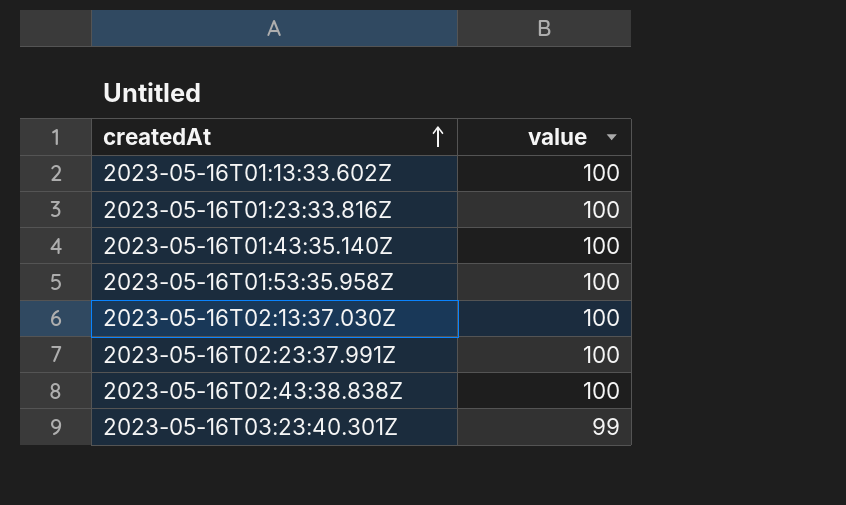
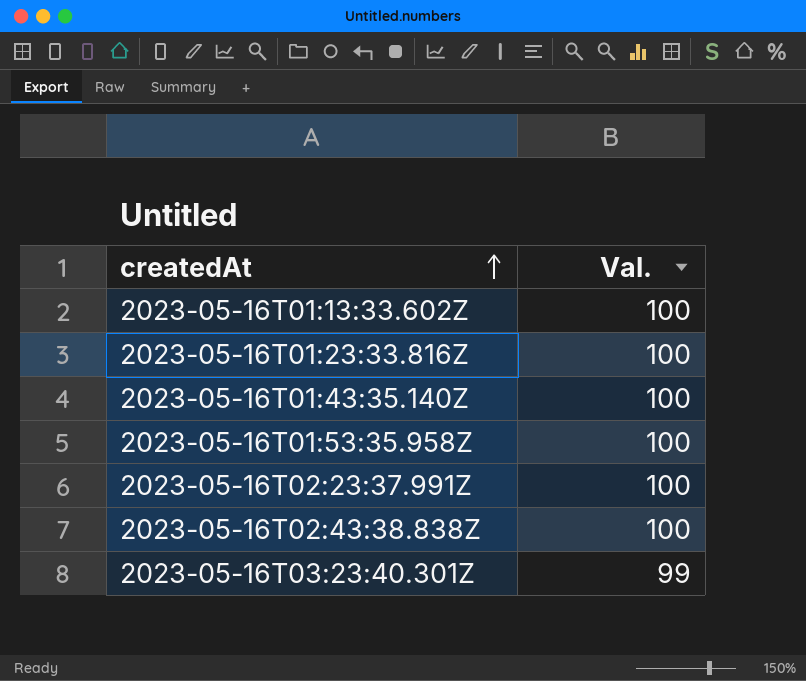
column name: value -> Val.
row 2023-05-16T02:13:37.030Z: 100 -> none

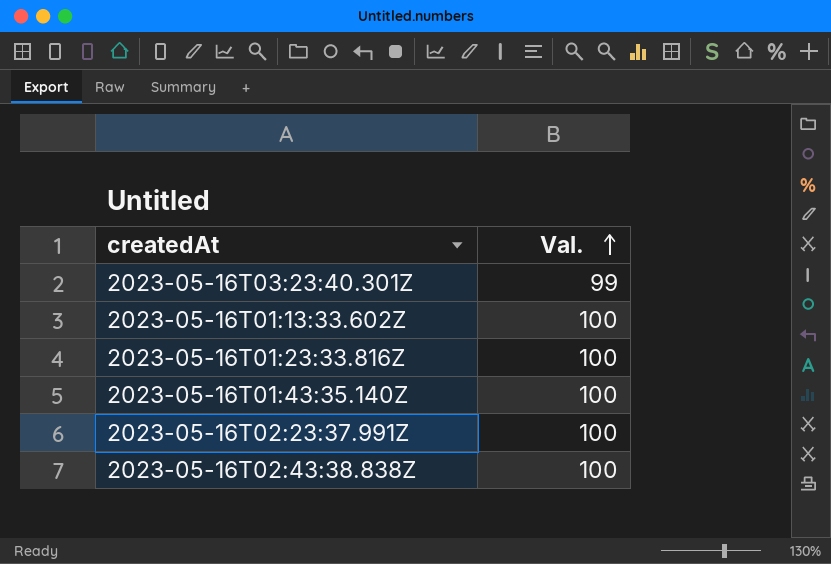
row order: createdAt ascending -> Val. ascending
row 2023-05-16T01:53:35.958Z: 100 -> none

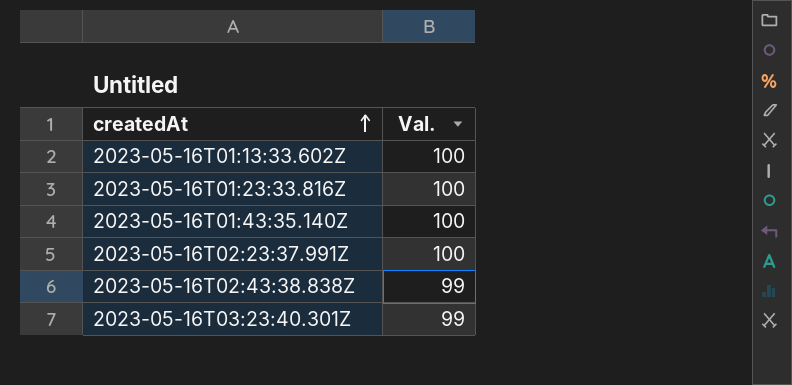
row order: Val. ascending -> createdAt ascending
2023-05-16T02:43:38.838Z | Val.: 100 -> 99

